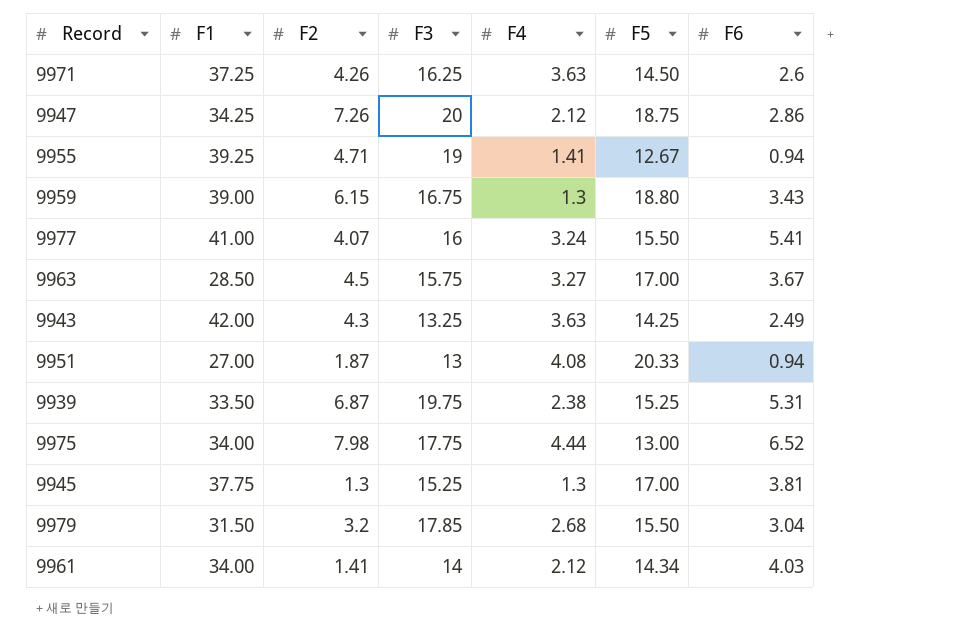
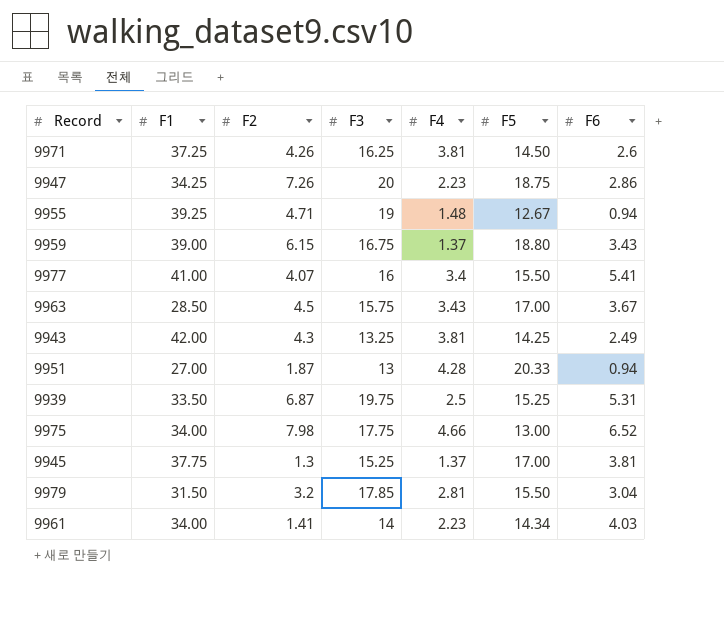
9971 | F4: 3.63 -> 3.81
9947 | F4: 2.12 -> 2.23
9955 | F4: 1.41 -> 1.48
9959 | F4: 1.3 -> 1.37
9977 | F4: 3.24 -> 3.4
9963 | F4: 3.27 -> 3.43
9943 | F4: 3.63 -> 3.81
9951 | F4: 4.08 -> 4.28
9939 | F4: 2.38 -> 2.5
9975 | F4: 4.44 -> 4.66
9945 | F4: 1.3 -> 1.37
9979 | F4: 2.68 -> 2.81
9961 | F4: 2.12 -> 2.23

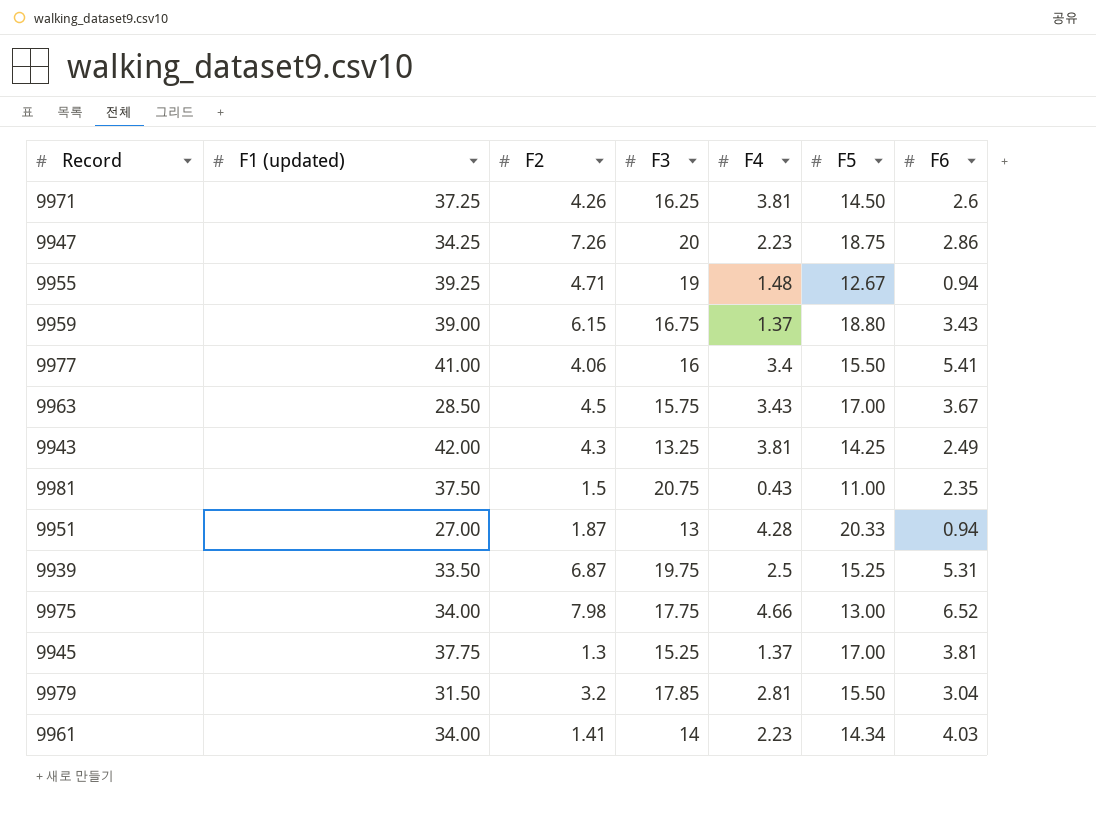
column name: F1 -> F1 (updated)
9977 | F2: 4.07 -> 4.06
row 9981: none -> 37.50 | 1.5 | 20.75 | 0.43 | 11.00 | 2.35

